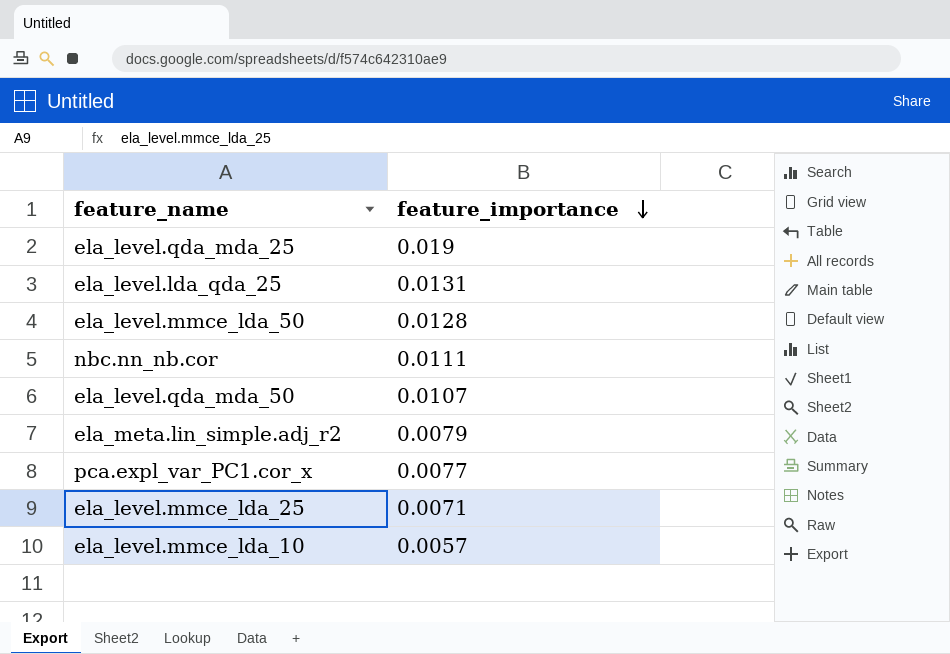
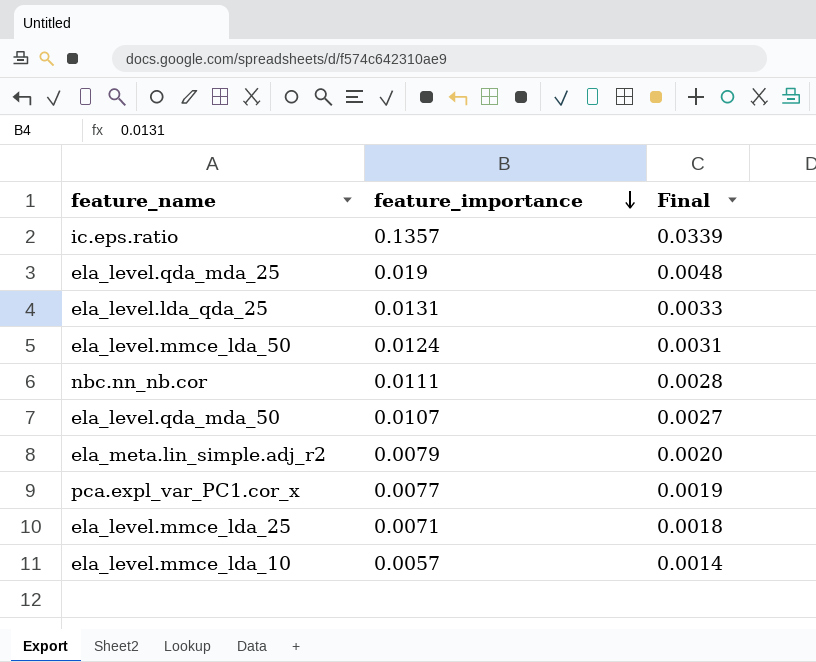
column Final | formula: none -> [feature_importance] * 0.25
row ic.eps.ratio: none -> 0.1357 | 0.0339
ela_level.mmce_lda_50 | feature_importance: 0.0128 -> 0.0124

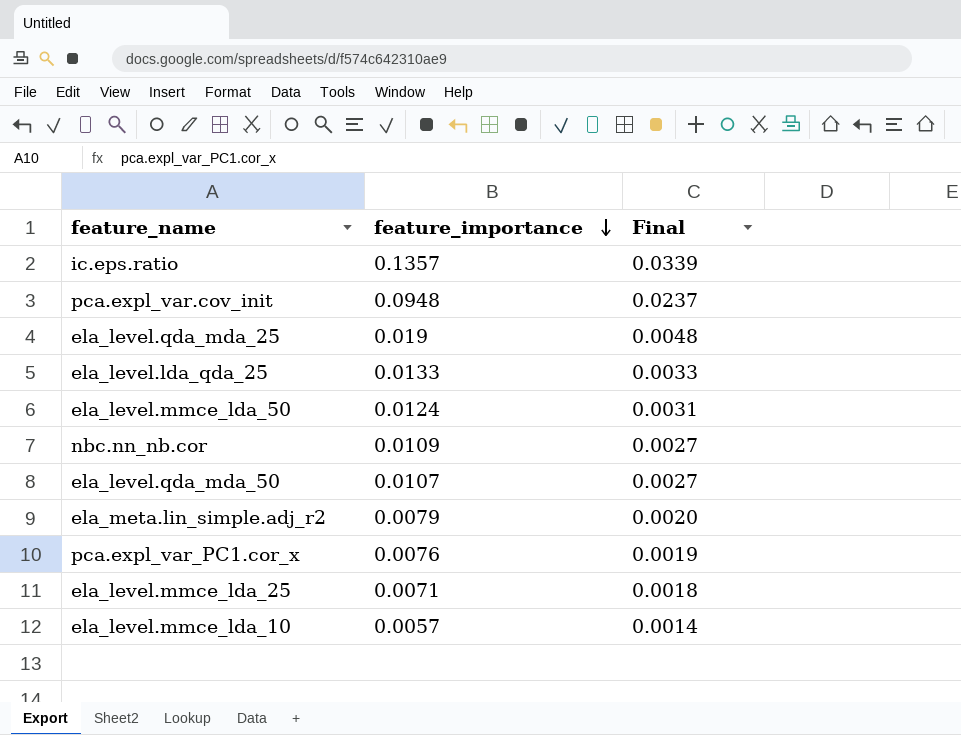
row pca.expl_var.cov_init: none -> 0.0948 | 0.0237
ela_level.lda_qda_25 | feature_importance: 0.0131 -> 0.0133
nbc.nn_nb.cor | feature_importance: 0.0111 -> 0.0109
nbc.nn_nb.cor | Final: 0.0028 -> 0.0027
pca.expl_var_PC1.cor_x | feature_importance: 0.0077 -> 0.0076

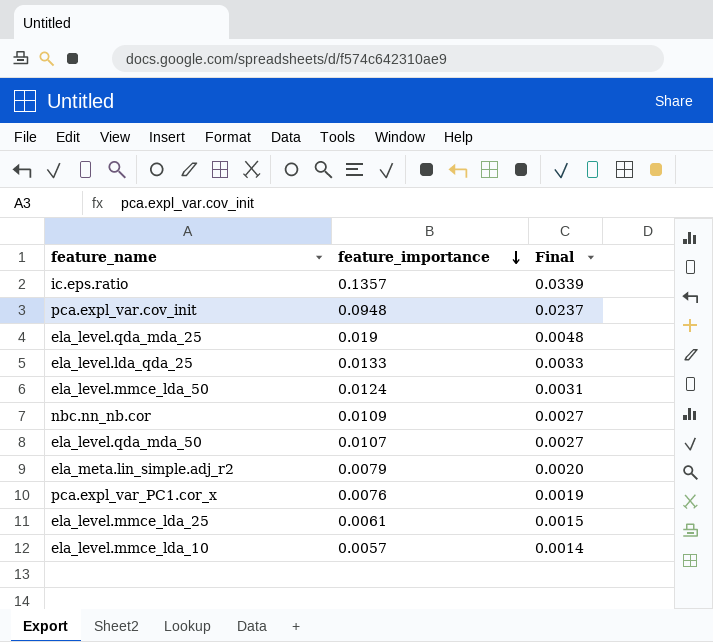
ela_level.mmce_lda_25 | feature_importance: 0.0071 -> 0.0061
ela_level.mmce_lda_25 | Final: 0.0018 -> 0.0015

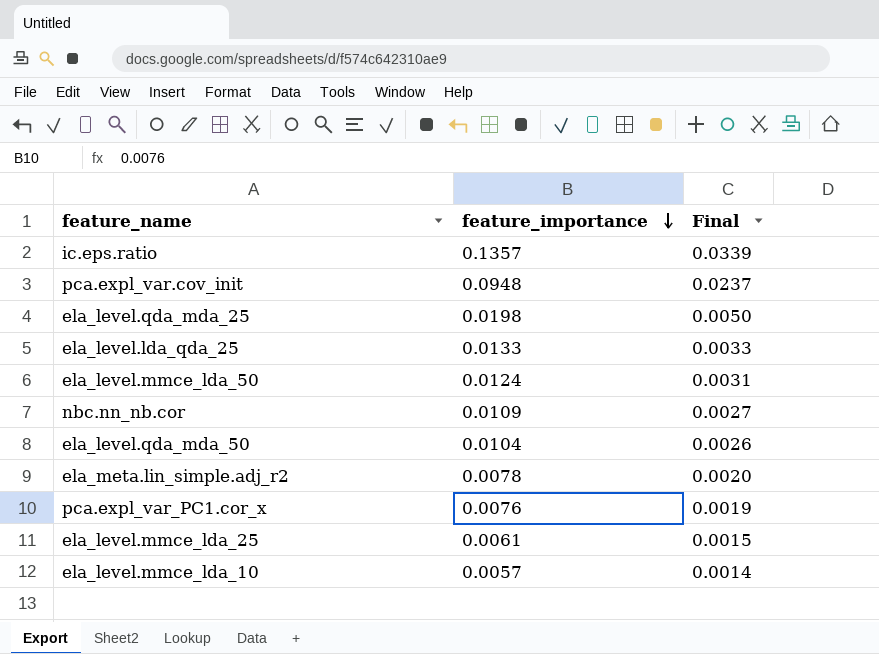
ela_level.qda_mda_25 | feature_importance: 0.019 -> 0.0198
ela_level.qda_mda_25 | Final: 0.0048 -> 0.0050
ela_level.qda_mda_50 | feature_importance: 0.0107 -> 0.0104
ela_level.qda_mda_50 | Final: 0.0027 -> 0.0026
ela_meta.lin_simple.adj_r2 | feature_importance: 0.0079 -> 0.0078

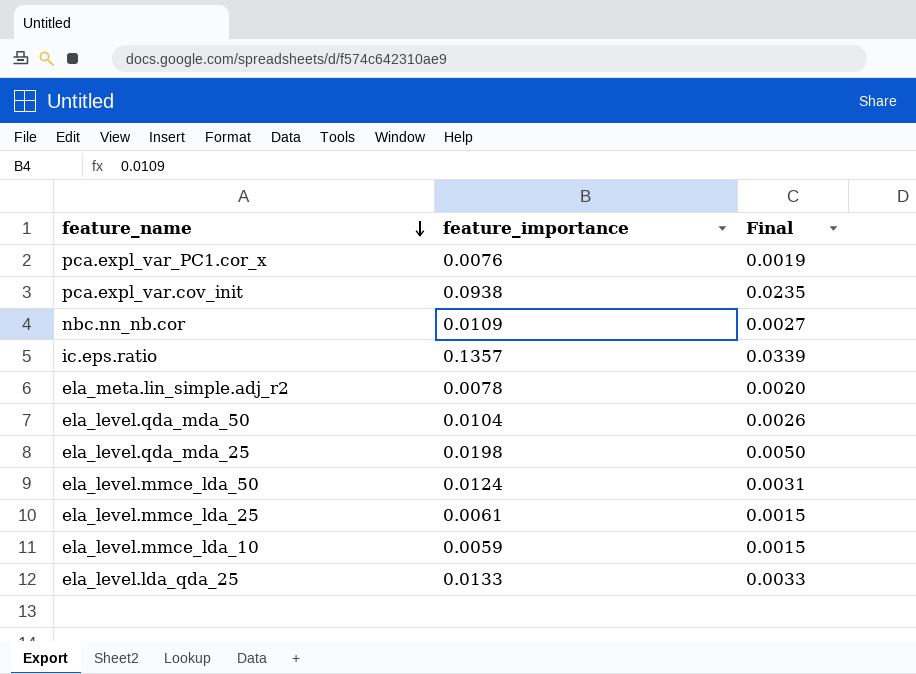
row order: feature_importance descending -> feature_name descending
pca.expl_var.cov_init | feature_importance: 0.0948 -> 0.0938
pca.expl_var.cov_init | Final: 0.0237 -> 0.0235
ela_level.mmce_lda_10 | feature_importance: 0.0057 -> 0.0059
ela_level.mmce_lda_10 | Final: 0.0014 -> 0.0015

